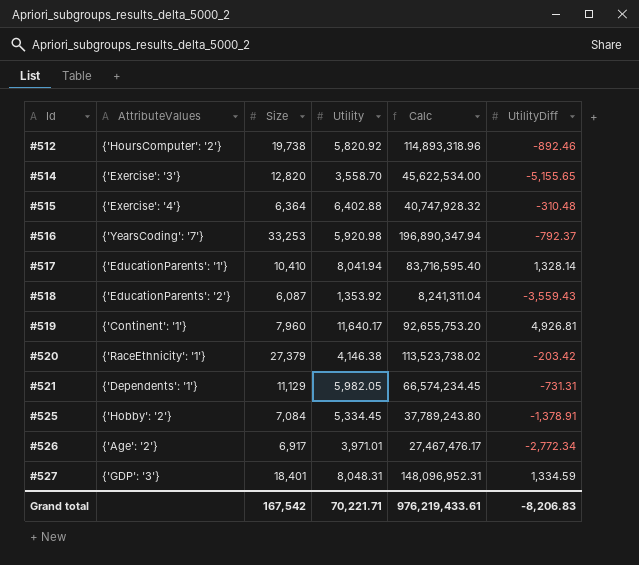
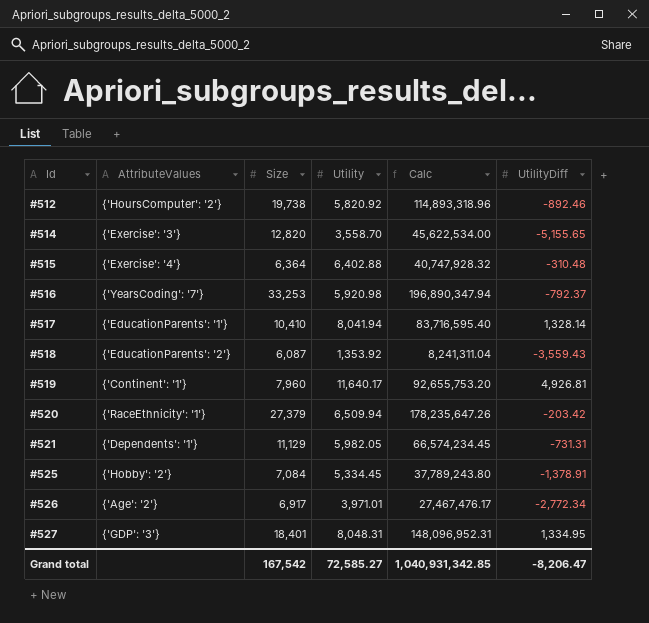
#520 | Utility: 4,146.38 -> 6,509.94
#520 | Calc: 113,523,738.02 -> 178,235,647.26
#527 | UtilityDiff: 1,334.59 -> 1,334.95
Grand total | Utility: 70,221.71 -> 72,585.27
Grand total | Calc: 976,219,433.61 -> 1,040,931,342.85
Grand total | UtilityDiff: -8,206.83 -> -8,206.47

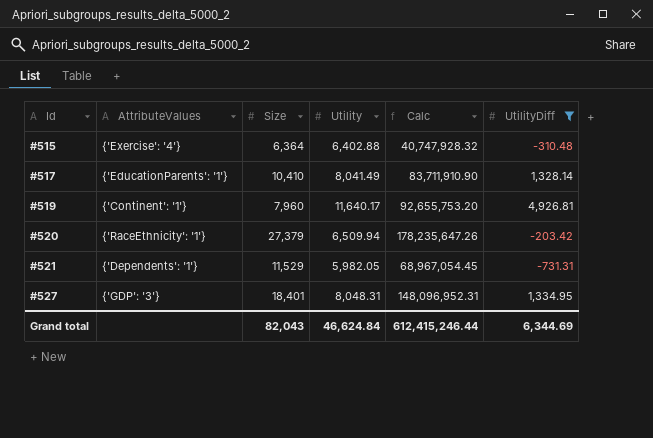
filter: none -> UtilityDiff >= -731.31
#517 | Utility: 8,041.94 -> 8,041.49
#517 | Calc: 83,716,595.40 -> 83,711,910.90
#521 | Size: 11,129 -> 11,529
#521 | Calc: 66,574,234.45 -> 68,967,054.45
Grand total | Size: 167,542 -> 82,043
Grand total | Utility: 72,585.27 -> 46,624.84
Grand total | Calc: 1,040,931,342.85 -> 612,415,246.44
Grand total | UtilityDiff: -8,206.47 -> 6,344.69

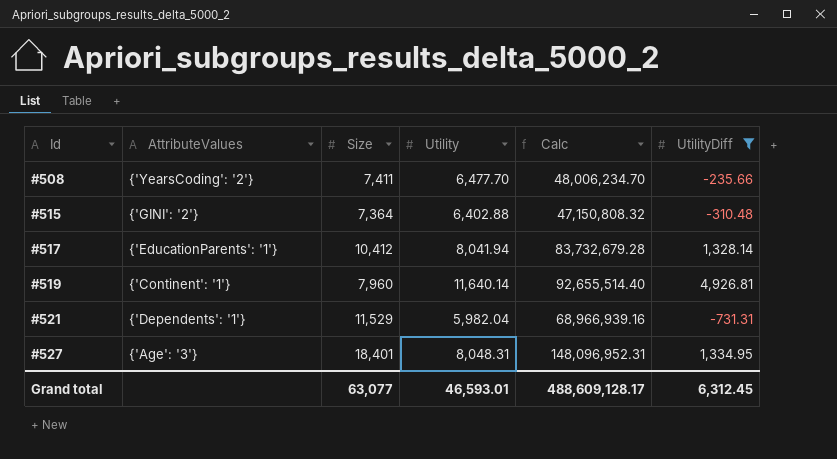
row #520: {'RaceEthnicity': '1'} | 27,379 | 6,509.94 | 178,235,647.26 | -203.42 -> none
row #508: none -> {'YearsCoding': '2'} | 7,411 | 6,477.70 | 48,006,234.70 | -235.66
#515 | AttributeValues: {'Exercise': '4'} -> {'GINI': '2'}
#515 | Size: 6,364 -> 7,364
#515 | Calc: 40,747,928.32 -> 47,150,808.32
#517 | Size: 10,410 -> 10,412
#517 | Utility: 8,041.49 -> 8,041.94
#517 | Calc: 83,711,910.90 -> 83,732,679.28
#519 | Utility: 11,640.17 -> 11,640.14
#519 | Calc: 92,655,753.20 -> 92,655,514.40
#521 | Utility: 5,982.05 -> 5,982.04
#521 | Calc: 68,967,054.45 -> 68,966,939.16
#527 | AttributeValues: {'GDP': '3'} -> {'Age': '3'}
Grand total | Size: 82,043 -> 63,077
Grand total | Utility: 46,624.84 -> 46,593.01
Grand total | Calc: 612,415,246.44 -> 488,609,128.17
Grand total | UtilityDiff: 6,344.69 -> 6,312.45

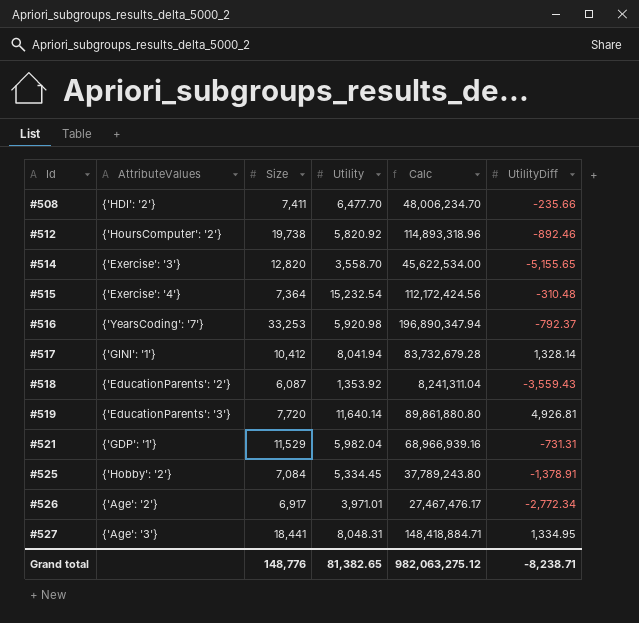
filter: UtilityDiff >= -731.31 -> none
#508 | AttributeValues: {'YearsCoding': '2'} -> {'HDI': '2'}
#515 | AttributeValues: {'GINI': '2'} -> {'Exercise': '4'}
#515 | Utility: 6,402.88 -> 15,232.54
#515 | Calc: 47,150,808.32 -> 112,172,424.56
#517 | AttributeValues: {'EducationParents': '1'} -> {'GINI': '1'}
#519 | AttributeValues: {'Continent': '1'} -> {'EducationParents': '3'}
#519 | Size: 7,960 -> 7,720
#519 | Calc: 92,655,514.40 -> 89,861,880.80
#521 | AttributeValues: {'Dependents': '1'} -> {'GDP': '1'}
#527 | Size: 18,401 -> 18,441
#527 | Calc: 148,096,952.31 -> 148,418,884.71
Grand total | Size: 63,077 -> 148,776
Grand total | Utility: 46,593.01 -> 81,382.65
Grand total | Calc: 488,609,128.17 -> 982,063,275.12
Grand total | UtilityDiff: 6,312.45 -> -8,238.71

